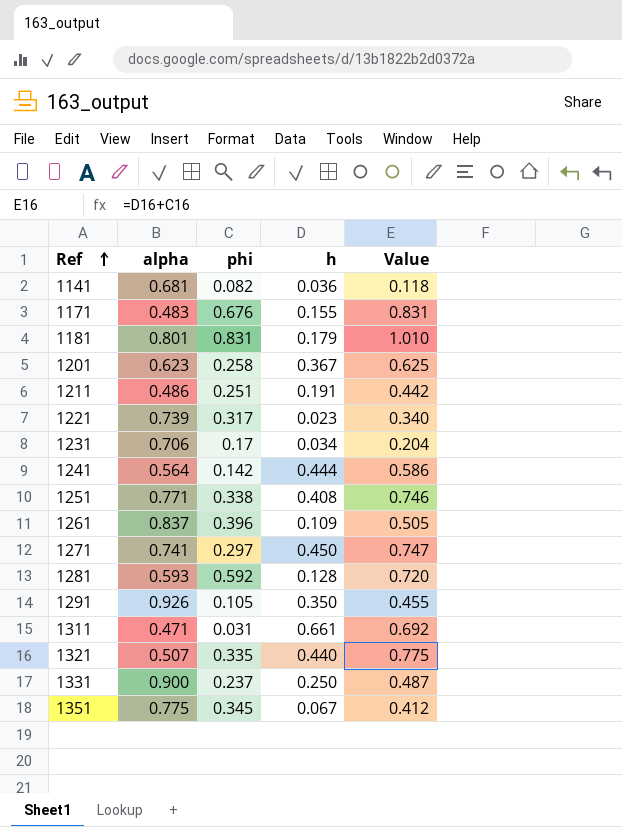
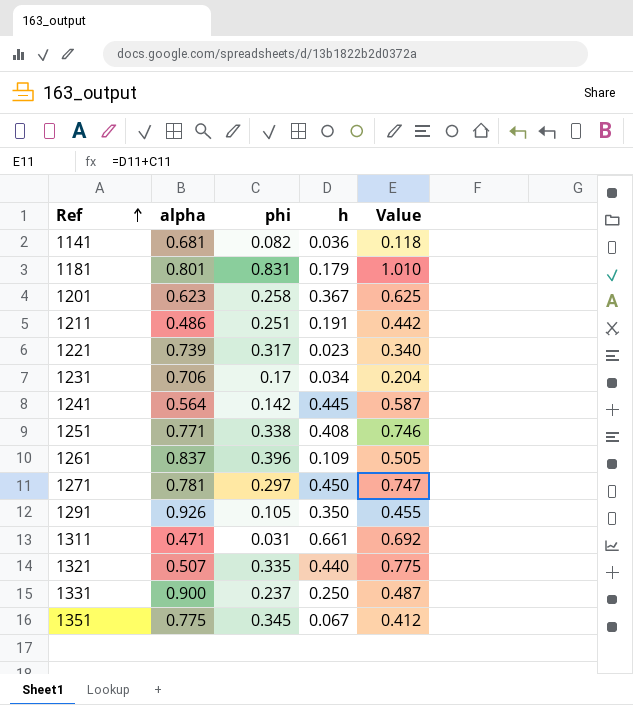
row 1171: 0.483 | 0.676 | 0.155 | 0.831 -> none
row 1281: 0.593 | 0.592 | 0.128 | 0.720 -> none
1241 | h: 0.444 -> 0.445
1241 | Value: 0.586 -> 0.587
1271 | alpha: 0.741 -> 0.781

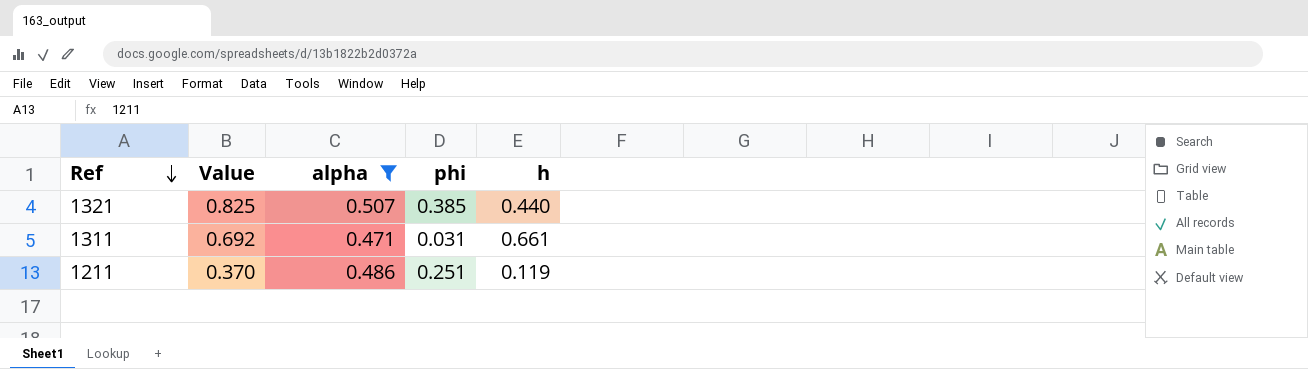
filter: none -> alpha <= 0.507
row order: Ref ascending -> Ref descending
column Value | position: 5 -> 2
1321 | Value: 0.775 -> 0.825
1321 | phi: 0.335 -> 0.385
1211 | Value: 0.442 -> 0.370
1211 | h: 0.191 -> 0.119

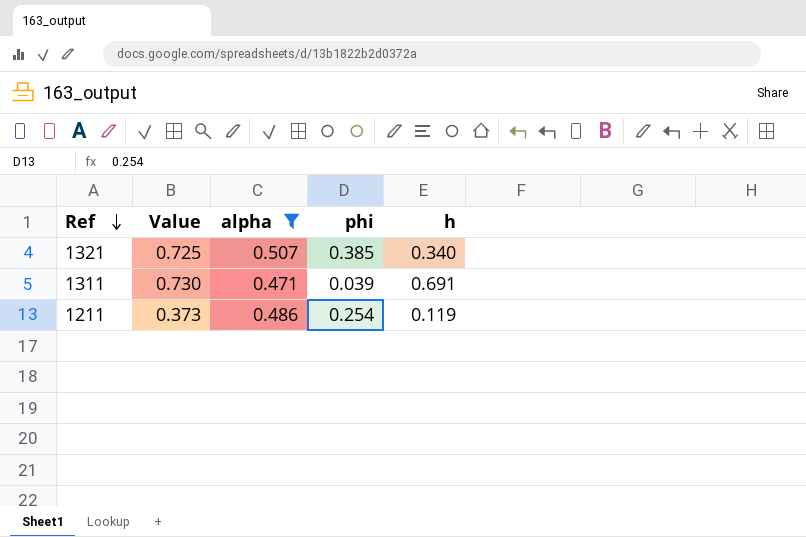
1321 | Value: 0.825 -> 0.725
1321 | h: 0.440 -> 0.340
1311 | Value: 0.692 -> 0.730
1311 | phi: 0.031 -> 0.039
1311 | h: 0.661 -> 0.691
1211 | Value: 0.370 -> 0.373
1211 | phi: 0.251 -> 0.254

